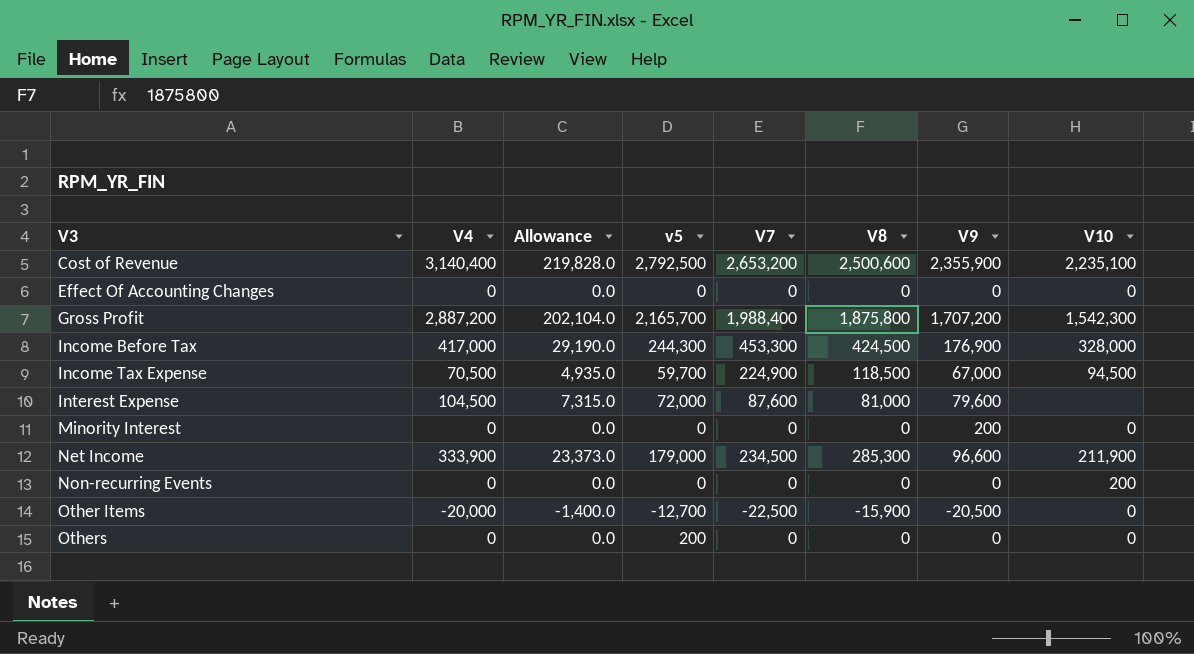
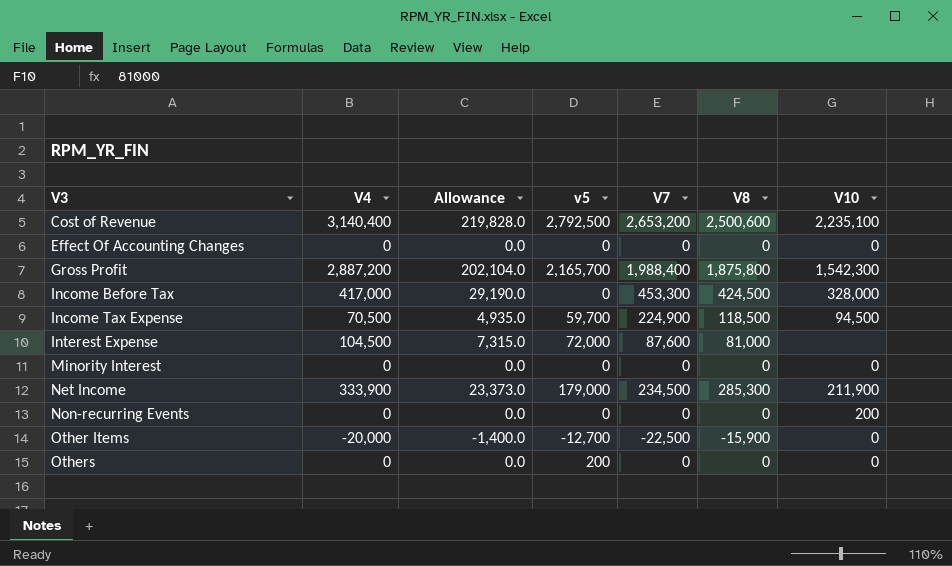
column V9 | position: 7 -> none
Income Before Tax | v5: 244,300 -> 0

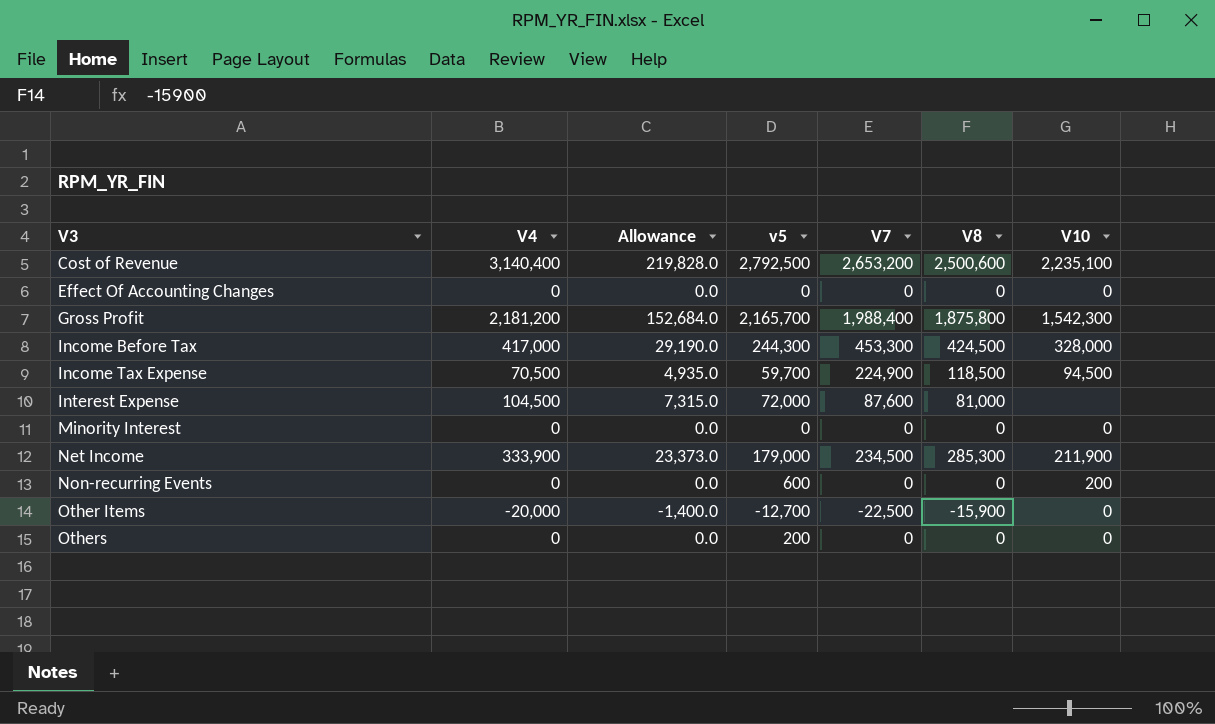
Gross Profit | V4: 2,887,200 -> 2,181,200
Gross Profit | Allowance: 202,104.0 -> 152,684.0
Income Before Tax | v5: 0 -> 244,300
Non-recurring Events | v5: 0 -> 600

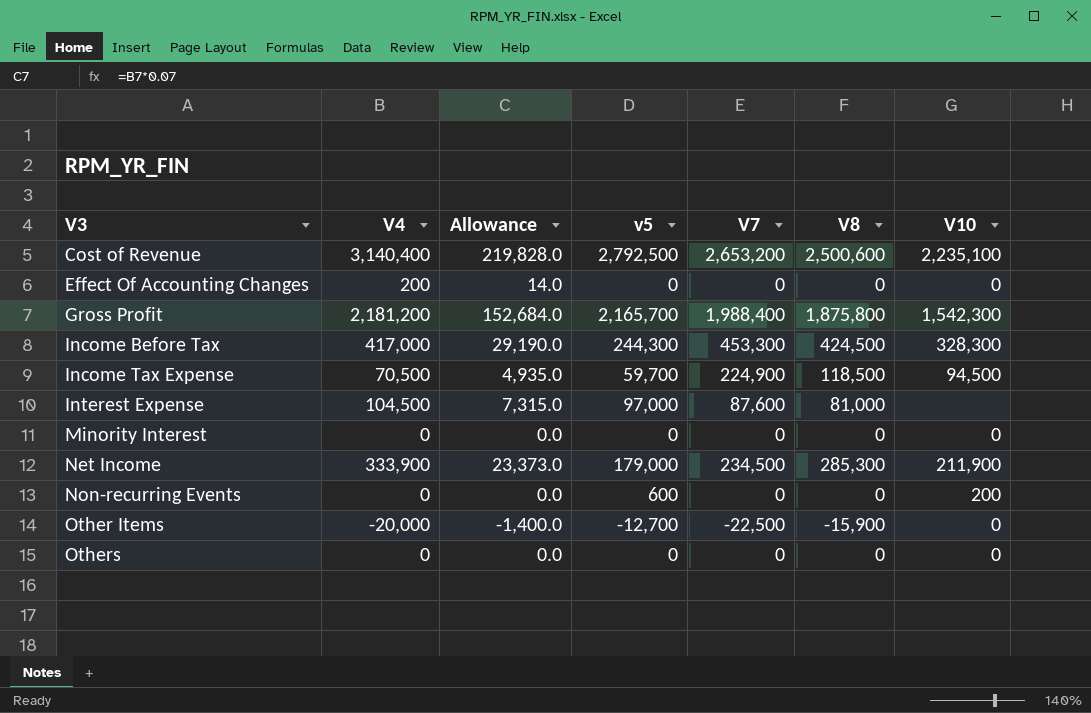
Effect Of Accounting Changes | V4: 0 -> 200
Effect Of Accounting Changes | Allowance: 0.0 -> 14.0
Income Before Tax | V10: 328,000 -> 328,300
Interest Expense | v5: 72,000 -> 97,000
Others | v5: 200 -> 0

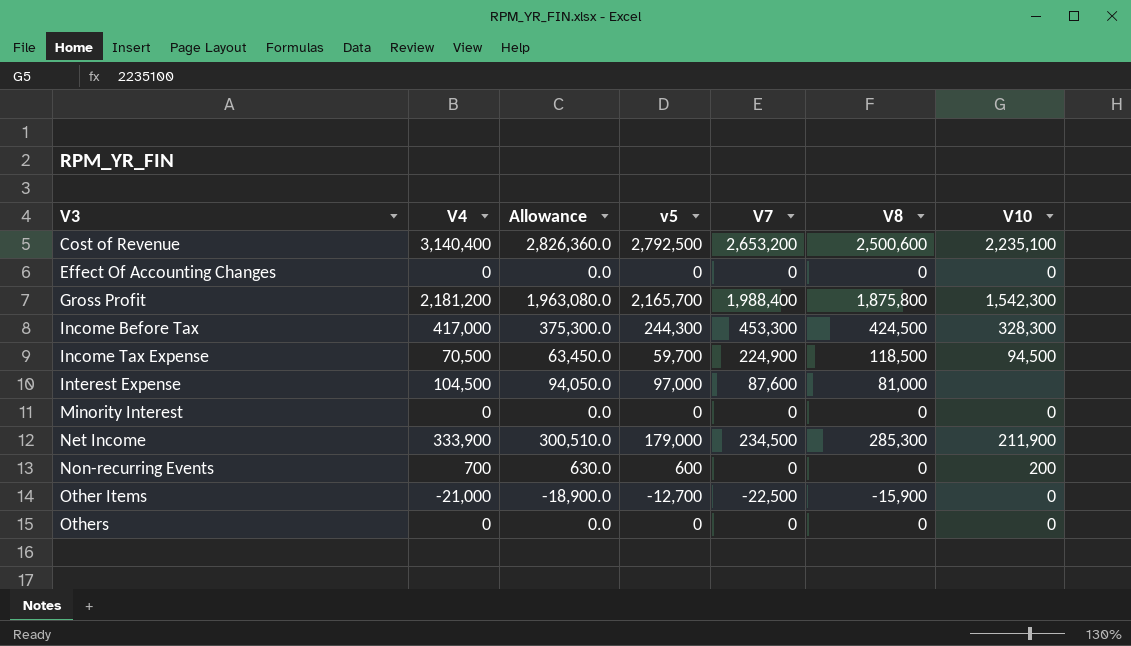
column Allowance | formula: [V4] * 0.07 -> [V4] * 0.9
Effect Of Accounting Changes | V4: 200 -> 0
Non-recurring Events | V4: 0 -> 700
Other Items | V4: -20,000 -> -21,000

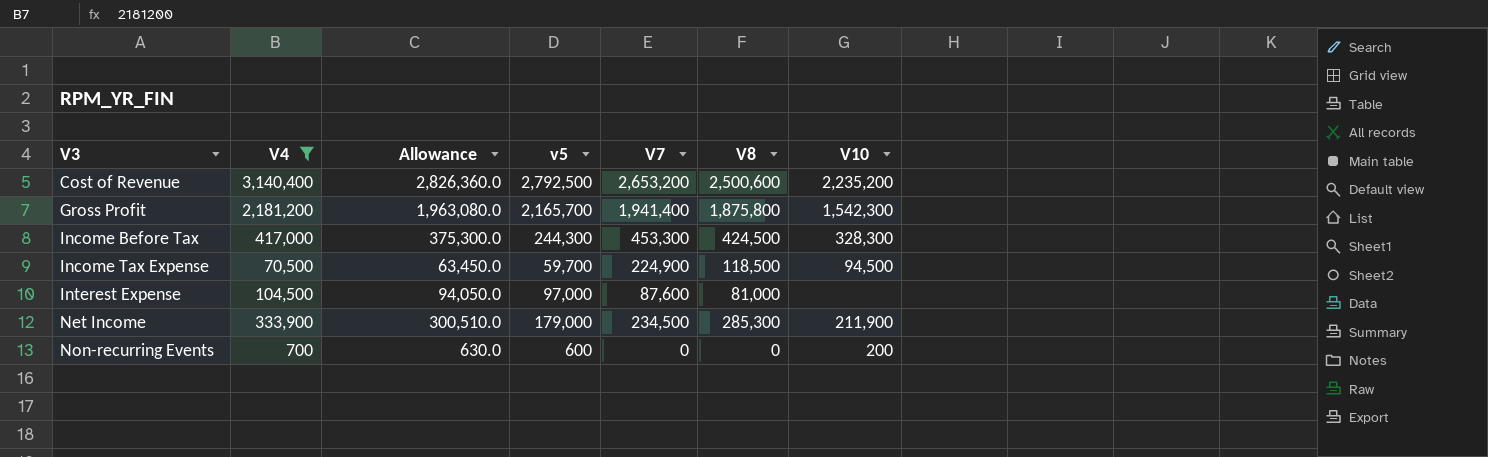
filter: none -> V4 >= 700
Cost of Revenue | V10: 2,235,100 -> 2,235,200
Gross Profit | V7: 1,988,400 -> 1,941,400

